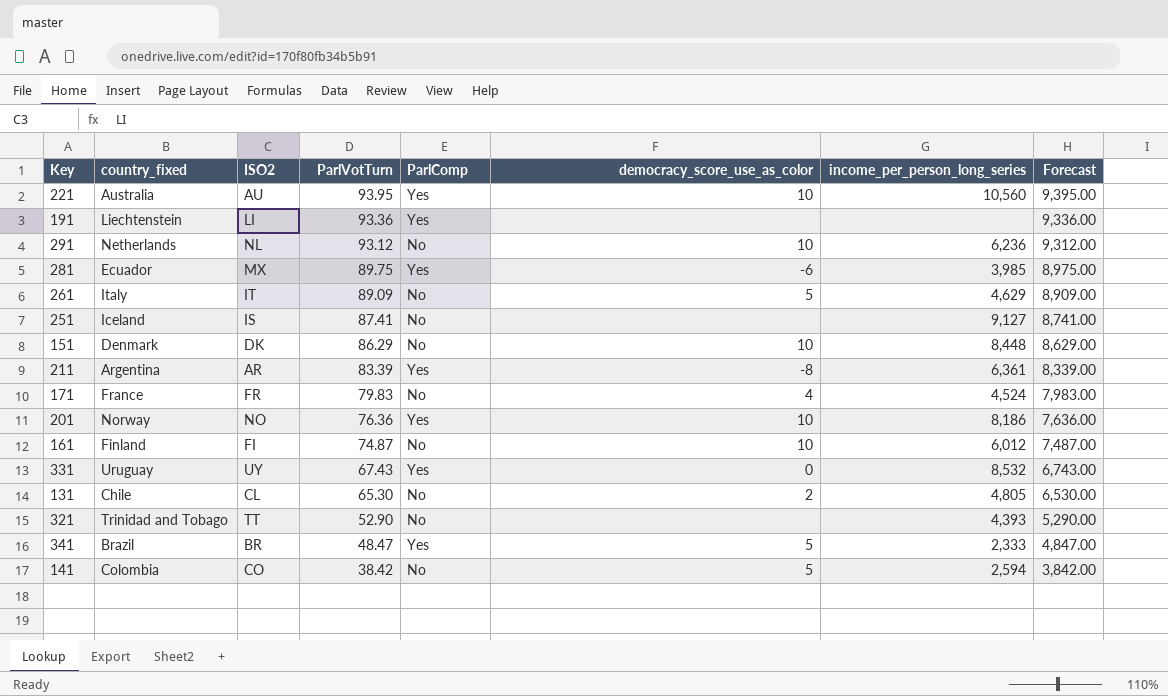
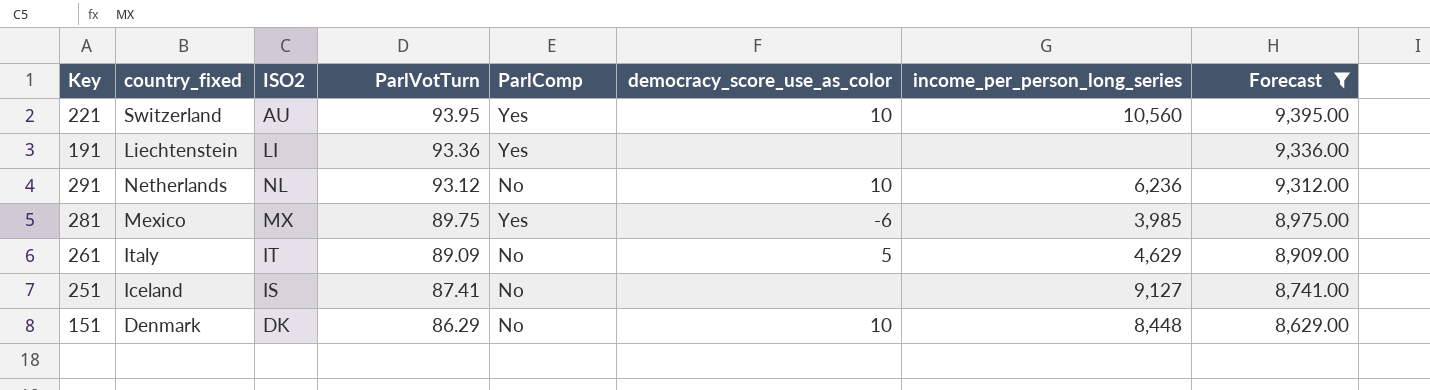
filter: none -> Forecast >= 8,629.00
221 | country_fixed: Australia -> Switzerland
281 | country_fixed: Ecuador -> Mexico

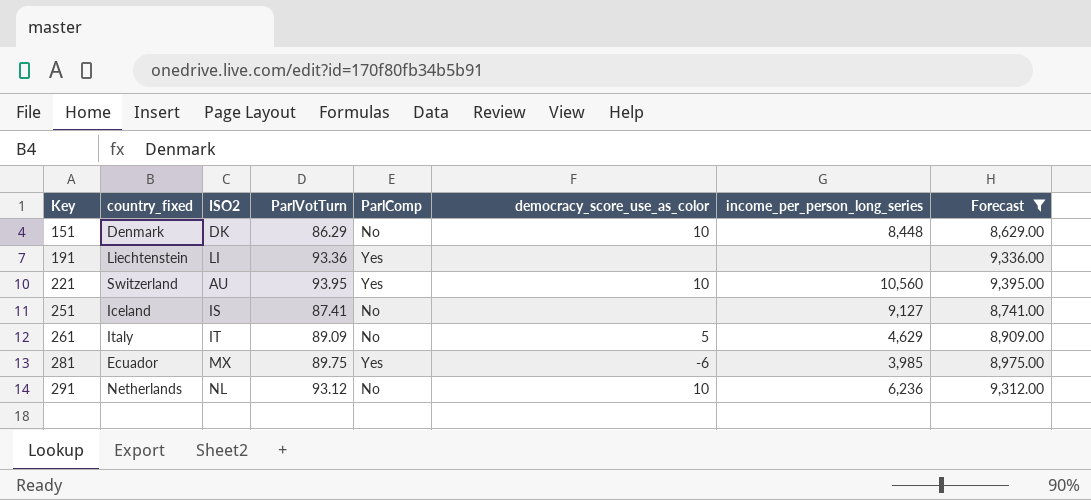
row order: ParlVotTurn descending -> Key ascending
281 | country_fixed: Mexico -> Ecuador

